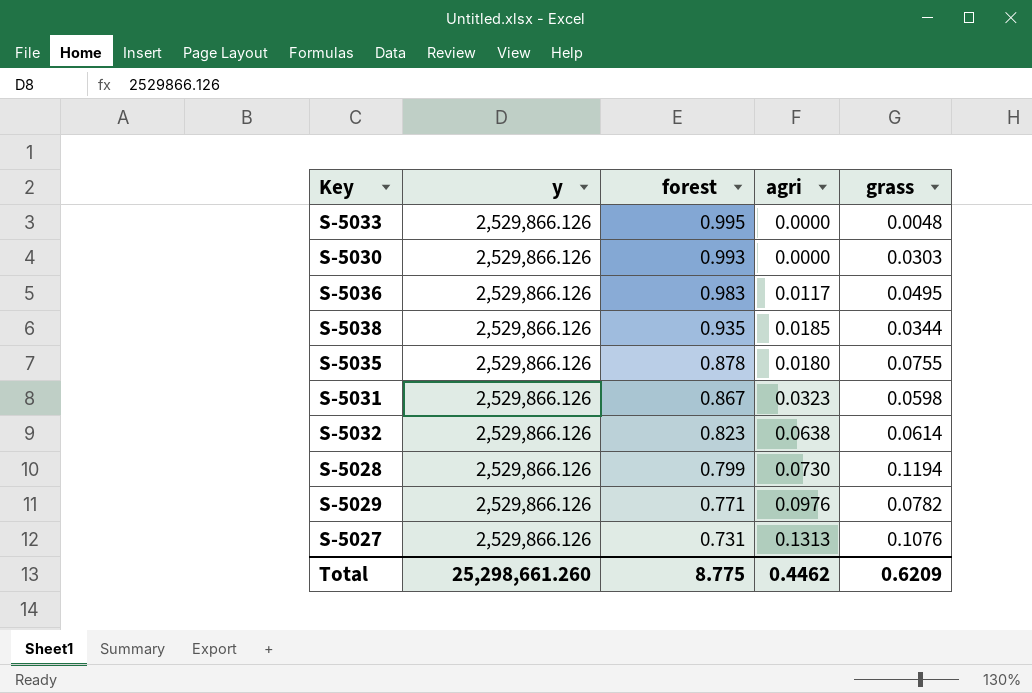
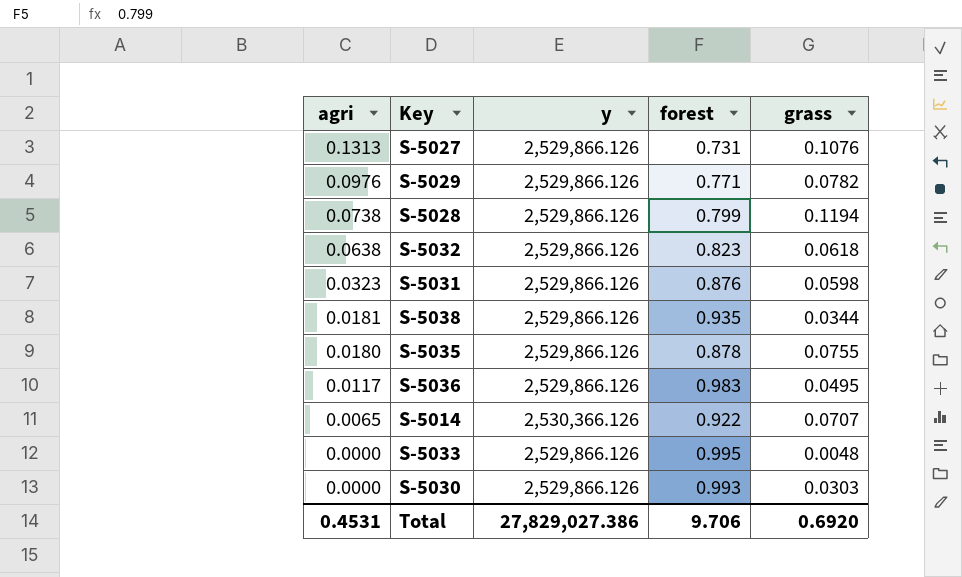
row order: forest descending -> agri descending
column agri | position: 4 -> 1
S-5028 | agri: 0.0730 -> 0.0738
S-5032 | grass: 0.0614 -> 0.0618
S-5031 | forest: 0.867 -> 0.876
S-5038 | agri: 0.0185 -> 0.0181
row S-5014: none -> 0.0065 | 2,530,366.126 | 0.922 | 0.0707
Total | agri: 0.4462 -> 0.4531
Total | y: 25,298,661.260 -> 27,829,027.386
Total | forest: 8.775 -> 9.706
Total | grass: 0.6209 -> 0.6920

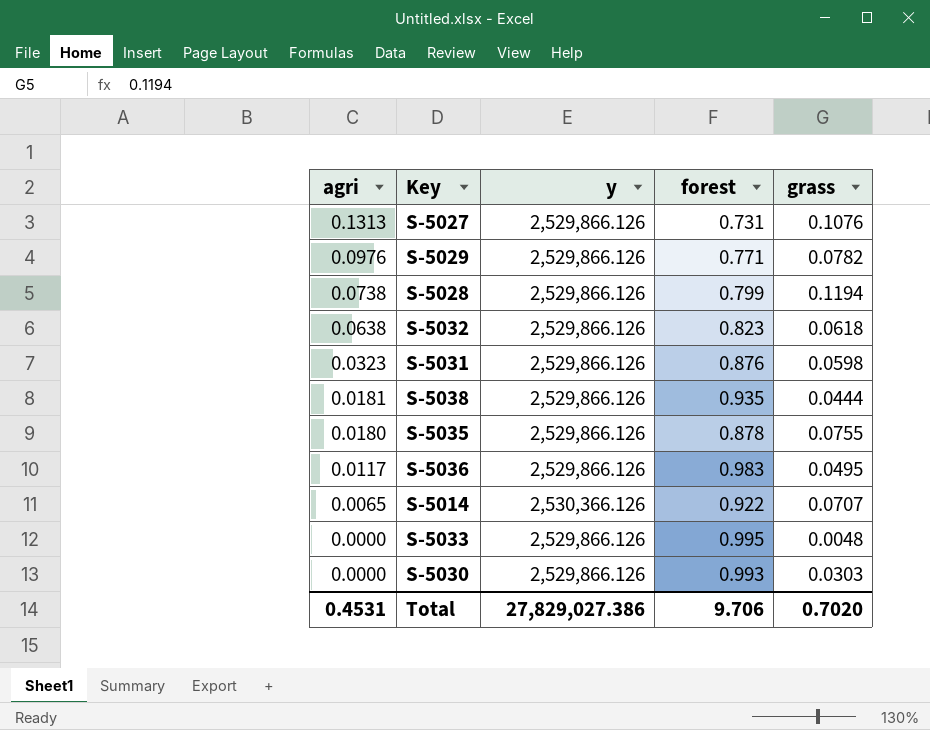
S-5038 | grass: 0.0344 -> 0.0444
Total | grass: 0.6920 -> 0.7020

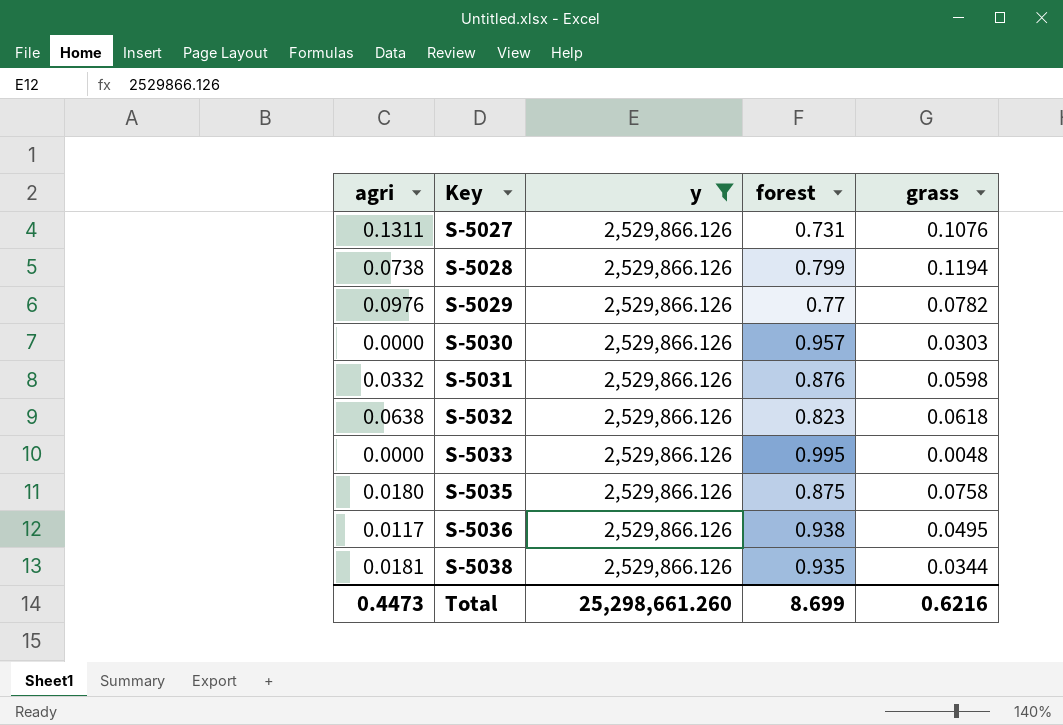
filter: none -> y = 2,529,866.126
row order: agri descending -> Key ascending
S-5027 | agri: 0.1313 -> 0.1311
S-5029 | forest: 0.771 -> 0.77
S-5030 | forest: 0.993 -> 0.957
S-5031 | agri: 0.0323 -> 0.0332
S-5035 | forest: 0.878 -> 0.875
S-5035 | grass: 0.0755 -> 0.0758
S-5036 | forest: 0.983 -> 0.938
S-5038 | grass: 0.0444 -> 0.0344
Total | agri: 0.4531 -> 0.4473
Total | y: 27,829,027.386 -> 25,298,661.260
Total | forest: 9.706 -> 8.699
Total | grass: 0.7020 -> 0.6216

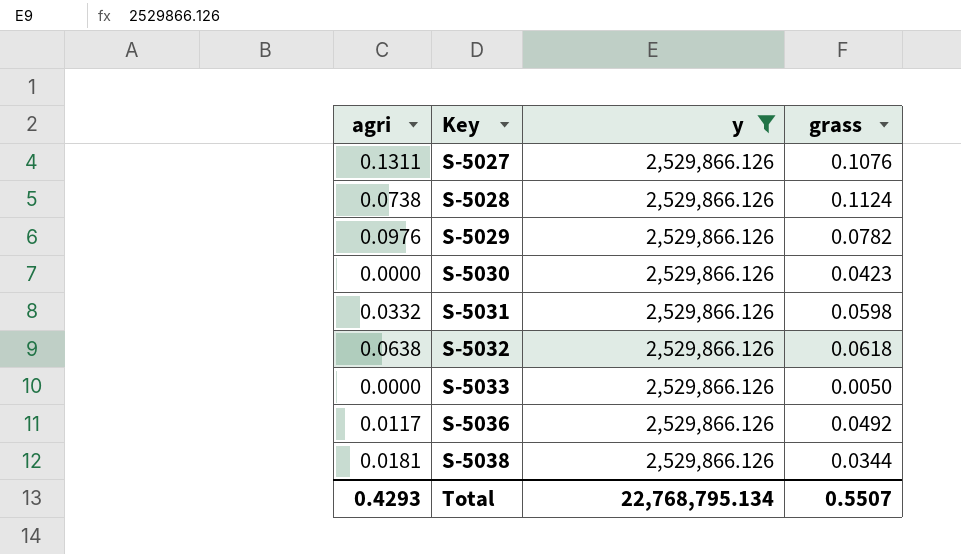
column forest | position: 4 -> none
row S-5035: 0.0180 | 2,529,866.126 | 0.875 | 0.0758 -> none
S-5028 | grass: 0.1194 -> 0.1124
S-5030 | grass: 0.0303 -> 0.0423
S-5033 | grass: 0.0048 -> 0.0050
S-5036 | grass: 0.0495 -> 0.0492
Total | agri: 0.4473 -> 0.4293
Total | y: 25,298,661.260 -> 22,768,795.134
Total | grass: 0.6216 -> 0.5507

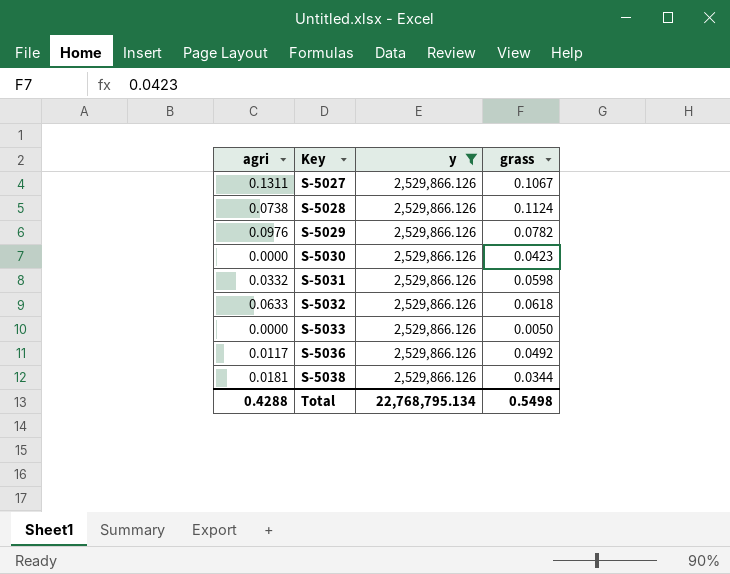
S-5027 | grass: 0.1076 -> 0.1067
S-5032 | agri: 0.0638 -> 0.0633
Total | agri: 0.4293 -> 0.4288
Total | grass: 0.5507 -> 0.5498

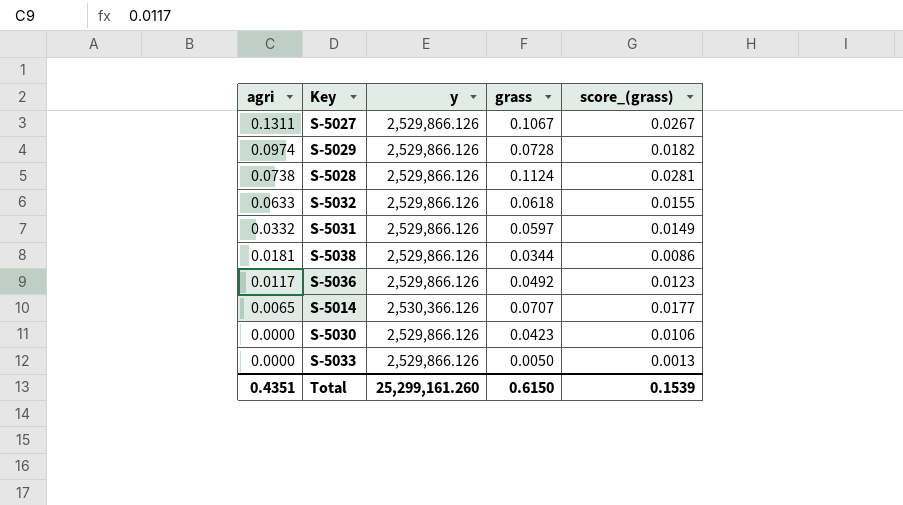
filter: y = 2,529,866.126 -> none
row order: Key ascending -> agri descending
column score_(grass) | formula: none -> [grass] * 0.25
S-5029 | agri: 0.0976 -> 0.0974
S-5029 | grass: 0.0782 -> 0.0728
S-5031 | grass: 0.0598 -> 0.0597
Total | agri: 0.4288 -> 0.4351
Total | y: 22,768,795.134 -> 25,299,161.260
Total | grass: 0.5498 -> 0.6150

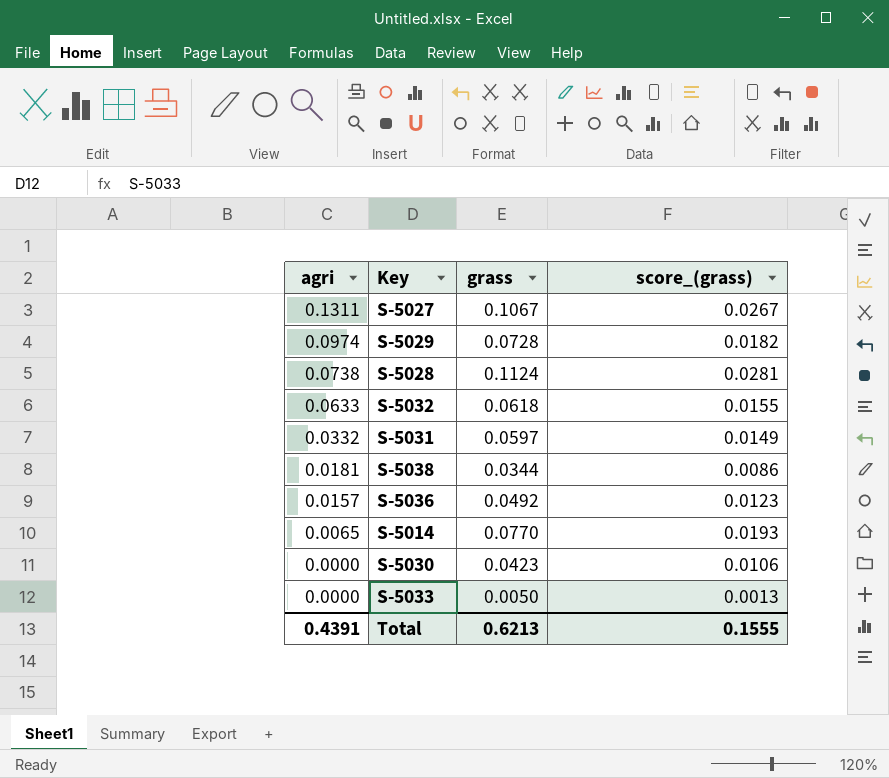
column y | position: 3 -> none
S-5036 | agri: 0.0117 -> 0.0157
S-5014 | grass: 0.0707 -> 0.0770
S-5014 | score_(grass): 0.0177 -> 0.0193
Total | agri: 0.4351 -> 0.4391
Total | grass: 0.6150 -> 0.6213
Total | score_(grass): 0.1539 -> 0.1555

